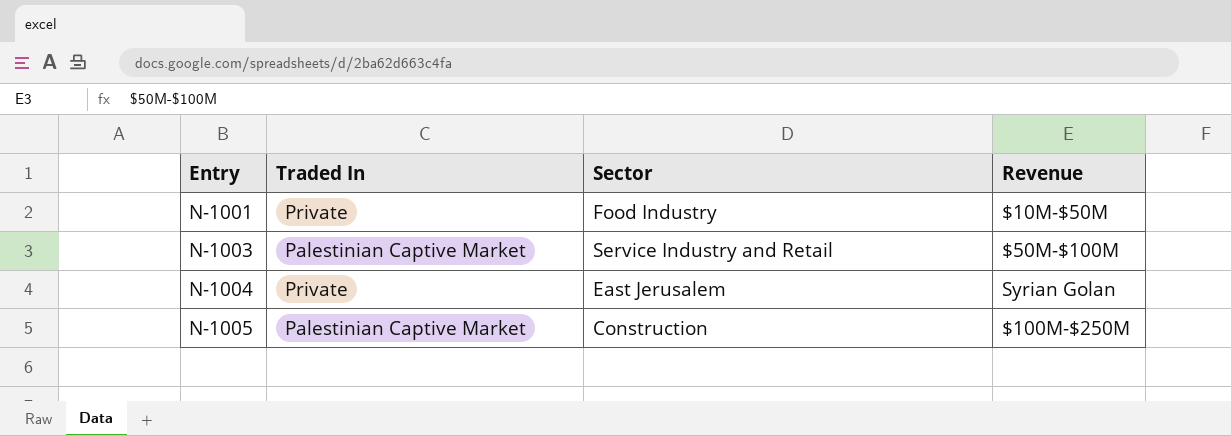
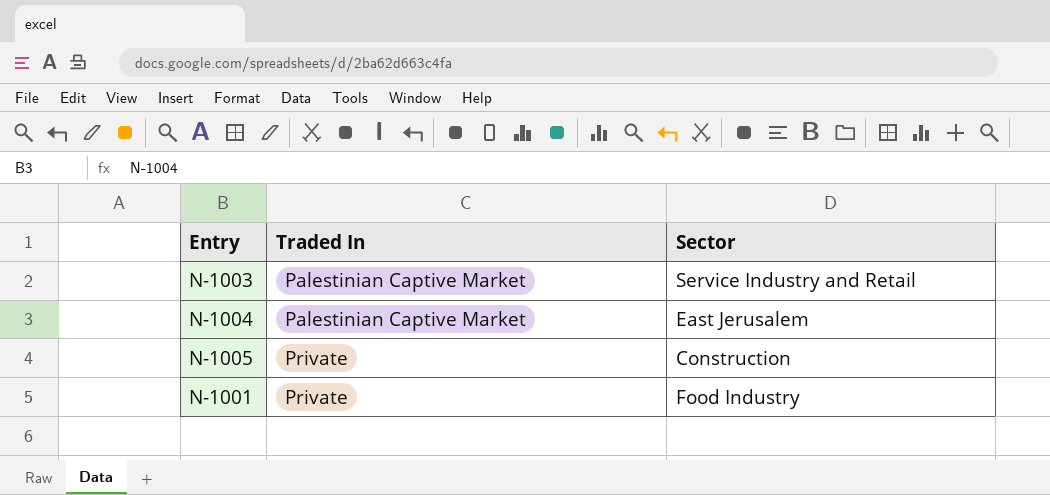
row order: Entry ascending -> Traded In ascending
column Revenue | position: 4 -> none
N-1004 | Traded In: Private -> Palestinian Captive Market
N-1005 | Traded In: Palestinian Captive Market -> Private

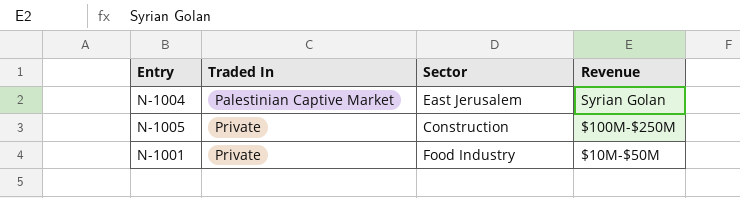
column Revenue | position: none -> 4
row N-1003: Palestinian Captive Market | Service Industry and Retail -> none

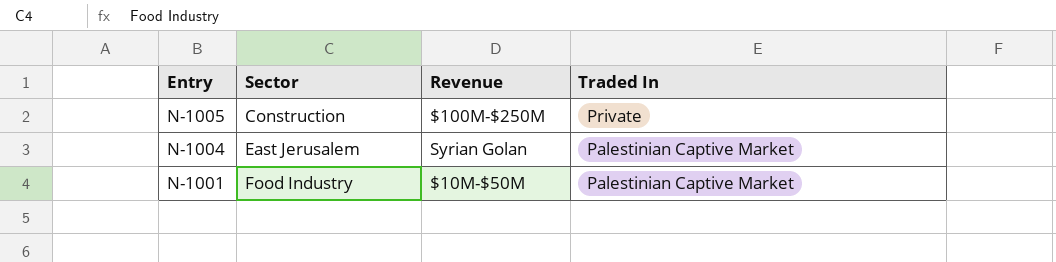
row order: Traded In ascending -> Entry descending
column Traded In | position: 2 -> 4
N-1001 | Traded In: Private -> Palestinian Captive Market

